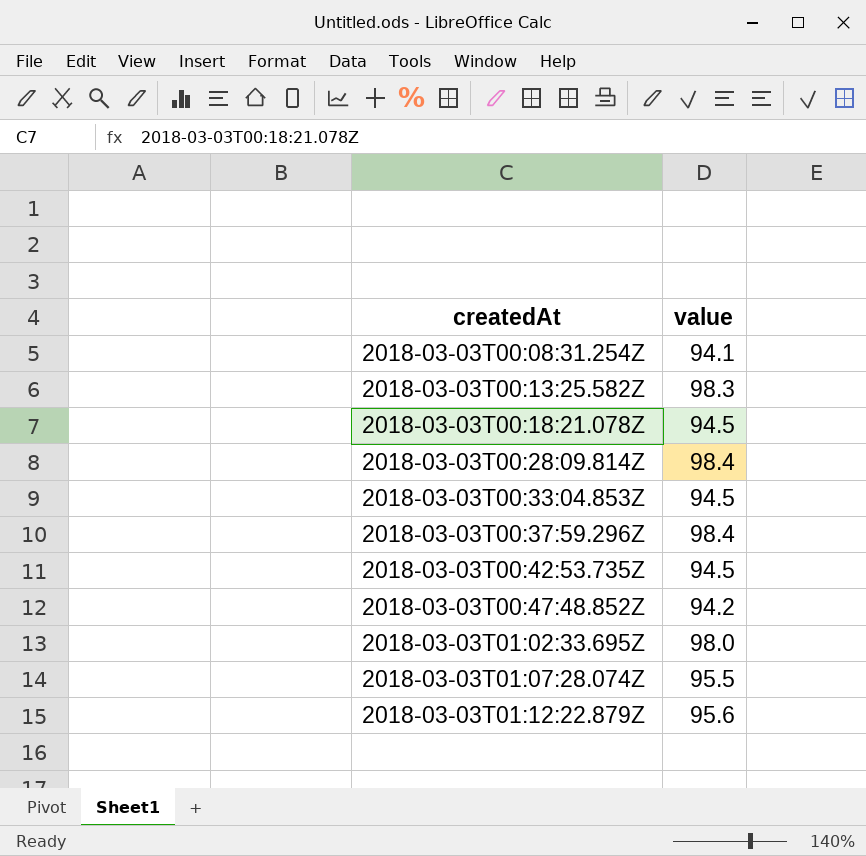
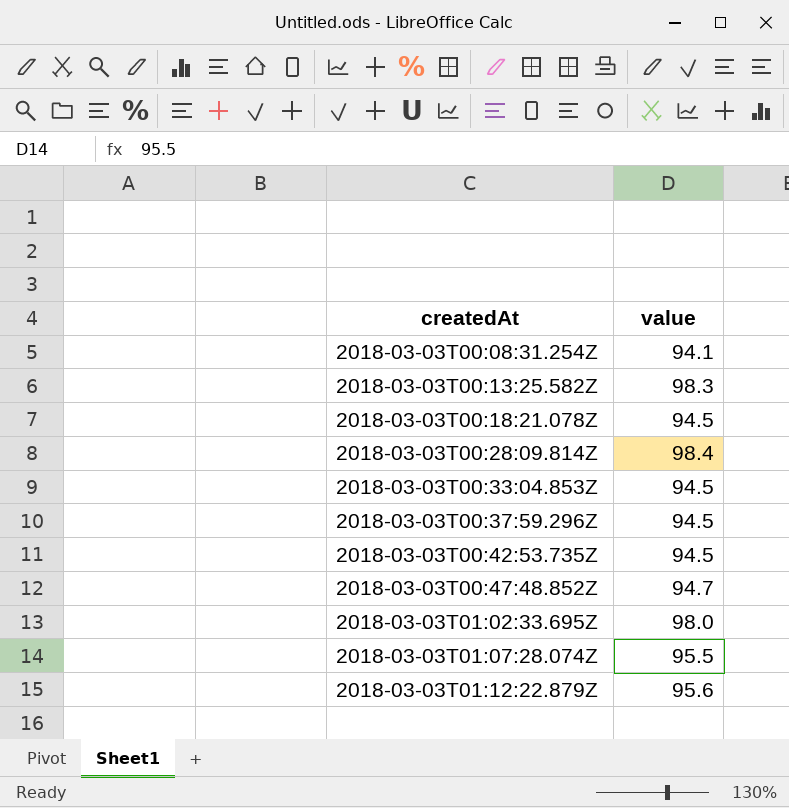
2018-03-03T00:37:59.296Z | value: 98.4 -> 94.5
2018-03-03T00:47:48.852Z | value: 94.2 -> 94.7

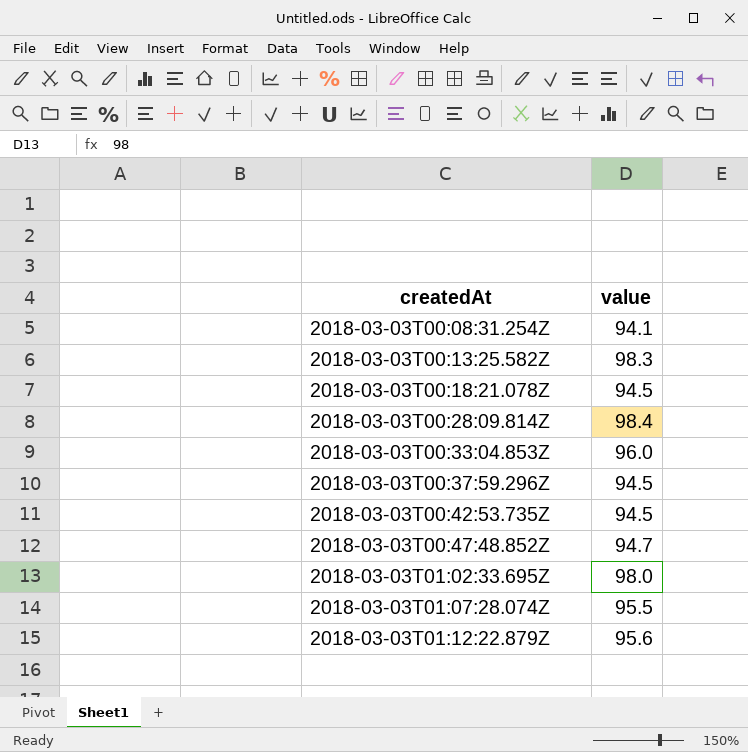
2018-03-03T00:33:04.853Z | value: 94.5 -> 96.0

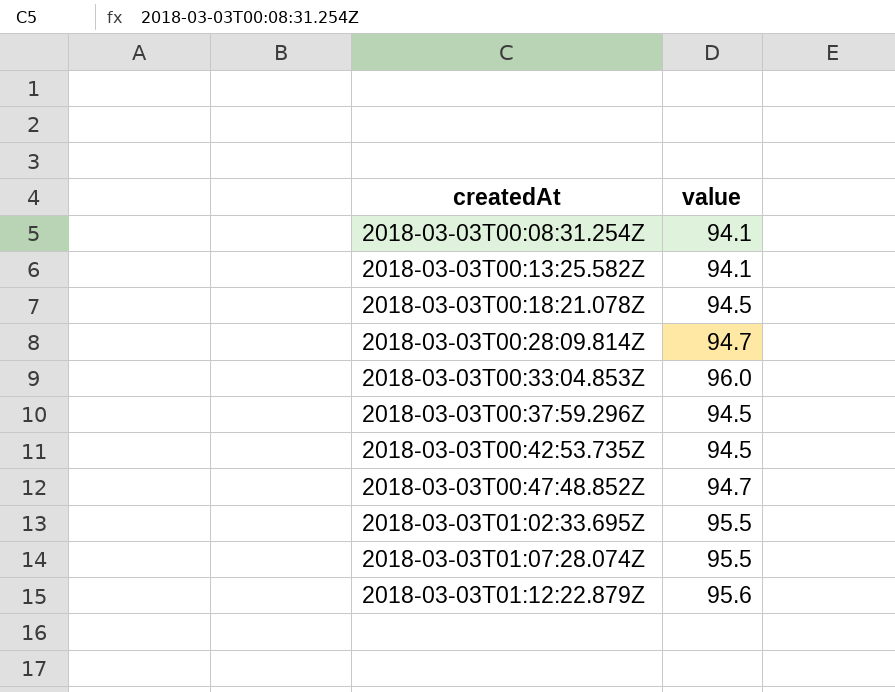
2018-03-03T00:13:25.582Z | value: 98.3 -> 94.1
2018-03-03T00:28:09.814Z | value: 98.4 -> 94.7
2018-03-03T01:02:33.695Z | value: 98.0 -> 95.5

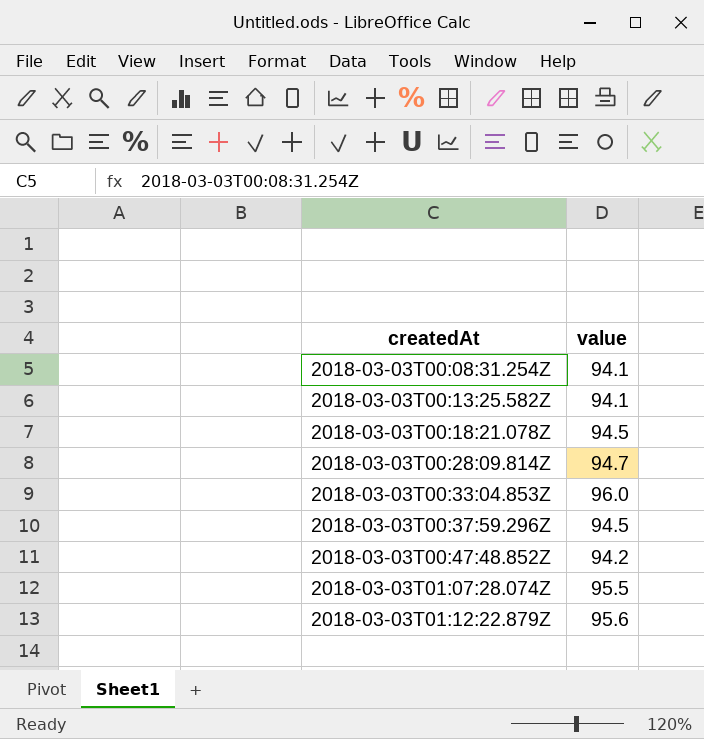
row 2018-03-03T00:42:53.735Z: 94.5 -> none
row 2018-03-03T01:02:33.695Z: 95.5 -> none
2018-03-03T00:47:48.852Z | value: 94.7 -> 94.2

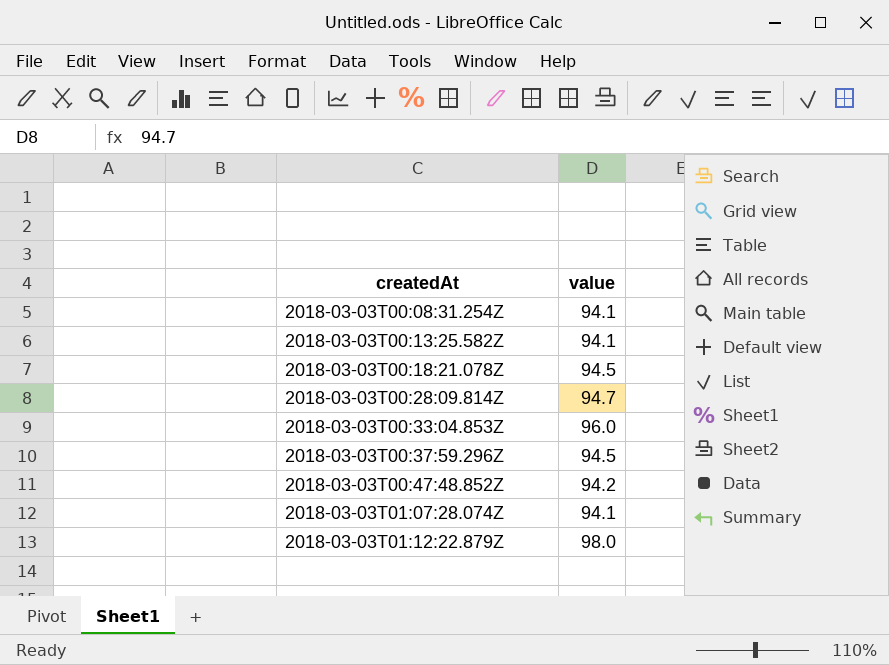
2018-03-03T01:07:28.074Z | value: 95.5 -> 94.1
2018-03-03T01:12:22.879Z | value: 95.6 -> 98.0

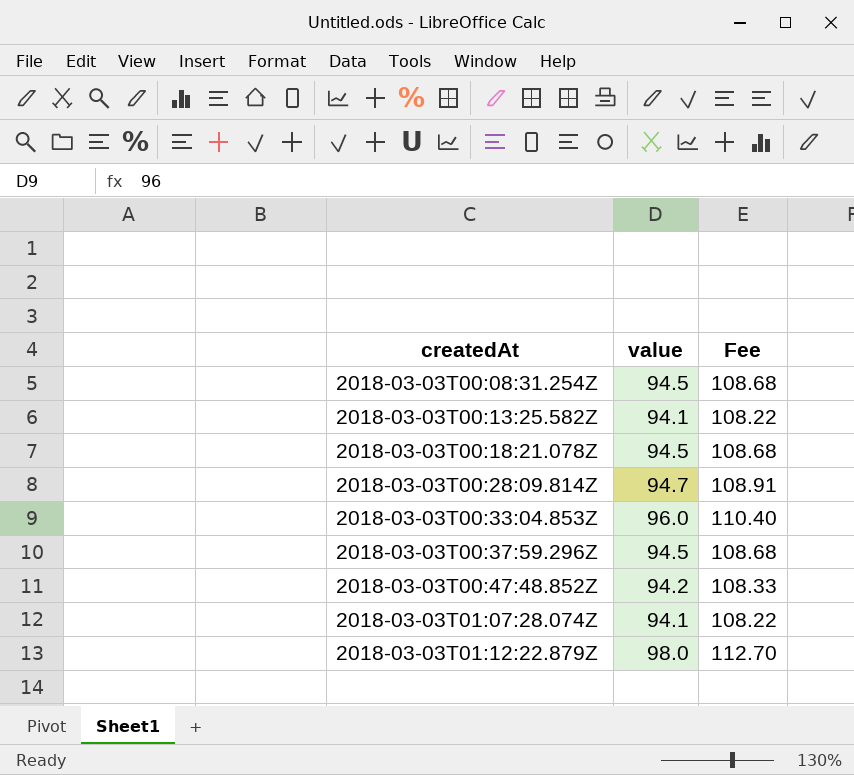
column Fee | formula: none -> [value] * 1.15
2018-03-03T00:08:31.254Z | value: 94.1 -> 94.5

